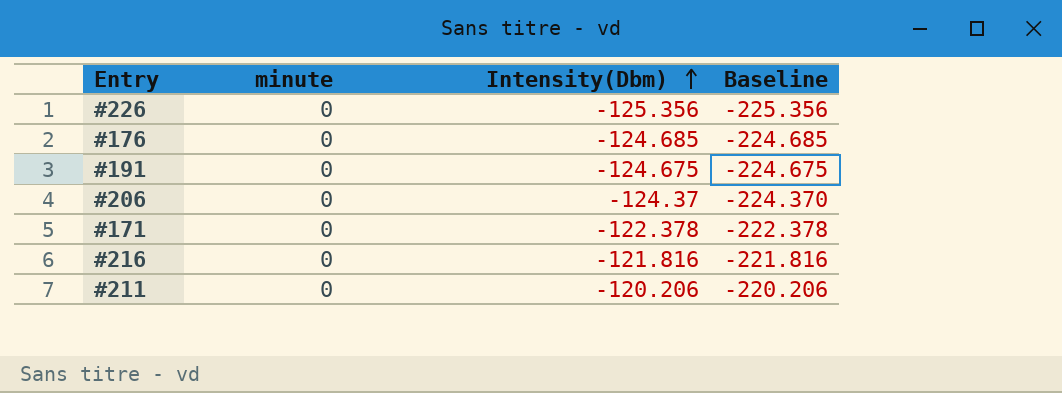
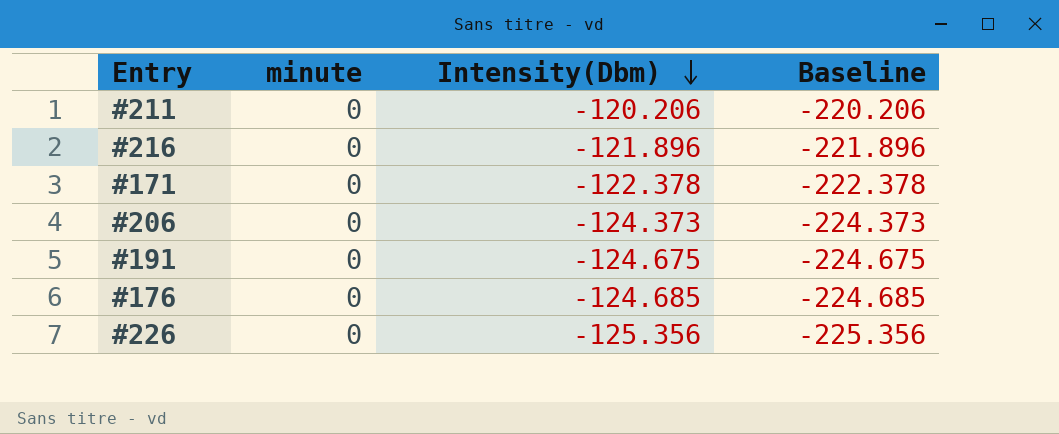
row order: Intensity(Dbm) ascending -> Intensity(Dbm) descending
#216 | Intensity(Dbm): -121.816 -> -121.896
#216 | Baseline: -221.816 -> -221.896
#206 | Intensity(Dbm): -124.37 -> -124.373
#206 | Baseline: -224.370 -> -224.373

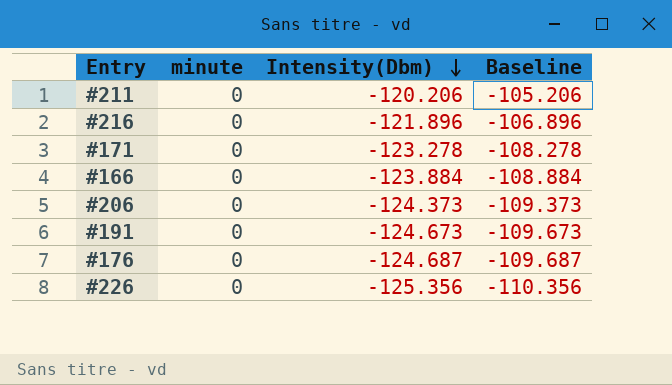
column Baseline | formula: [Intensity(Dbm)] - 100 -> [Intensity(Dbm)] + 15
#171 | Intensity(Dbm): -122.378 -> -123.278
row #166: none -> 0 | -123.884 | -108.884
#191 | Intensity(Dbm): -124.675 -> -124.673
#176 | Intensity(Dbm): -124.685 -> -124.687

